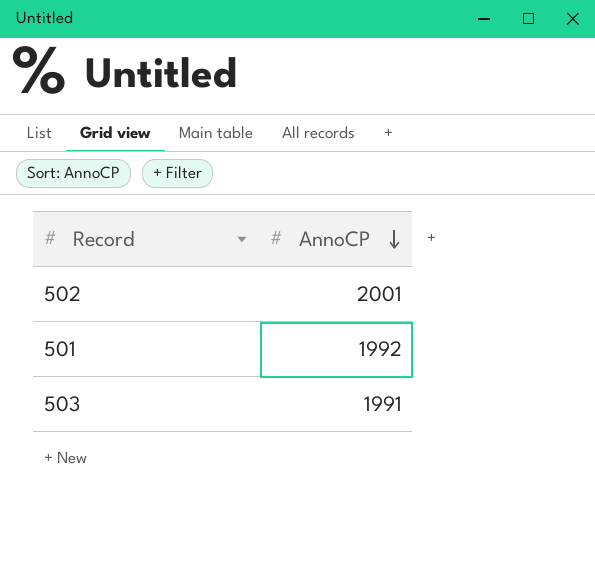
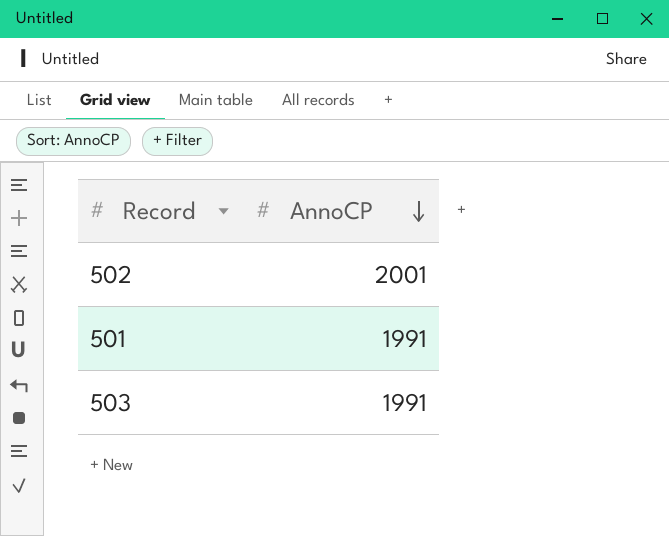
501 | AnnoCP: 1992 -> 1991

